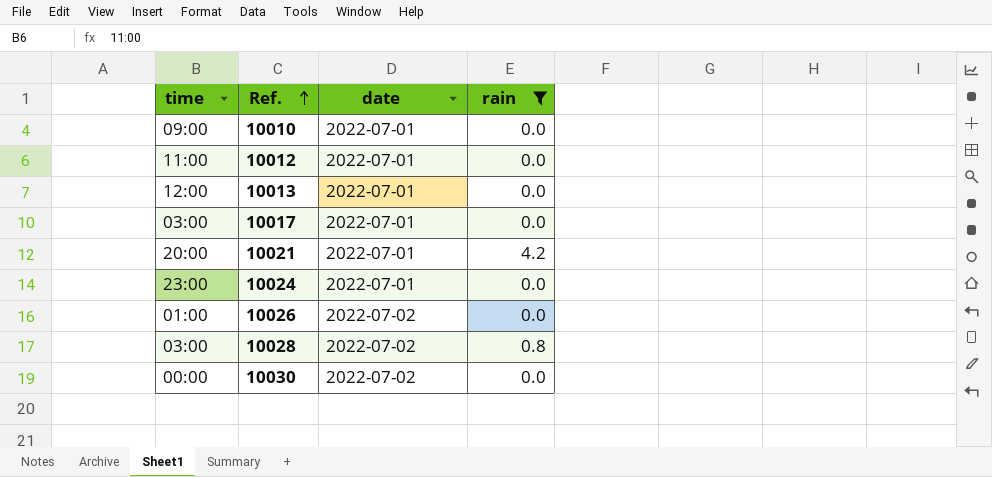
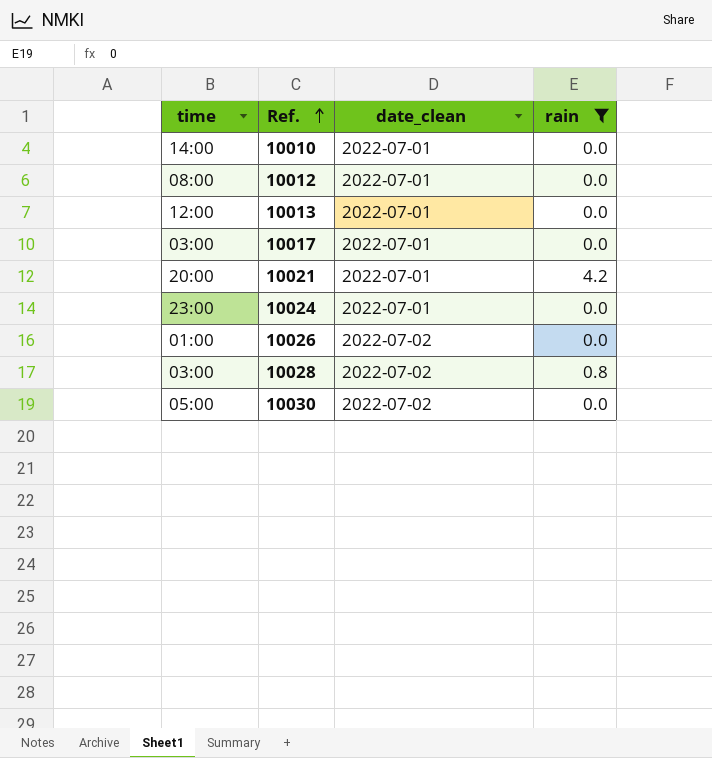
column name: date -> date_clean
10010 | time: 09:00 -> 14:00
10012 | time: 11:00 -> 08:00
10030 | time: 00:00 -> 05:00

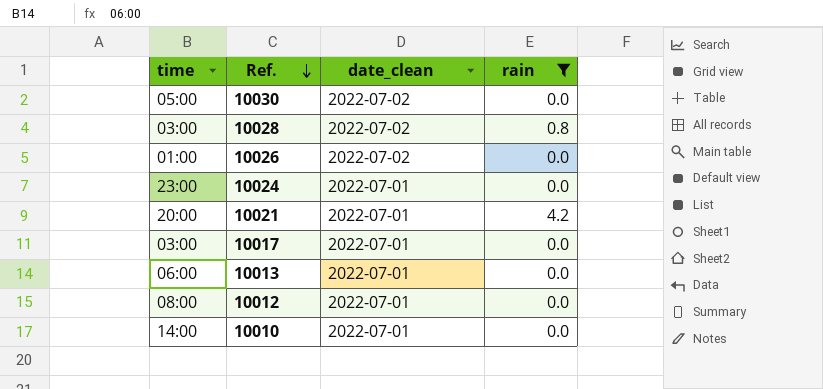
row order: Ref. ascending -> Ref. descending
10013 | time: 12:00 -> 06:00

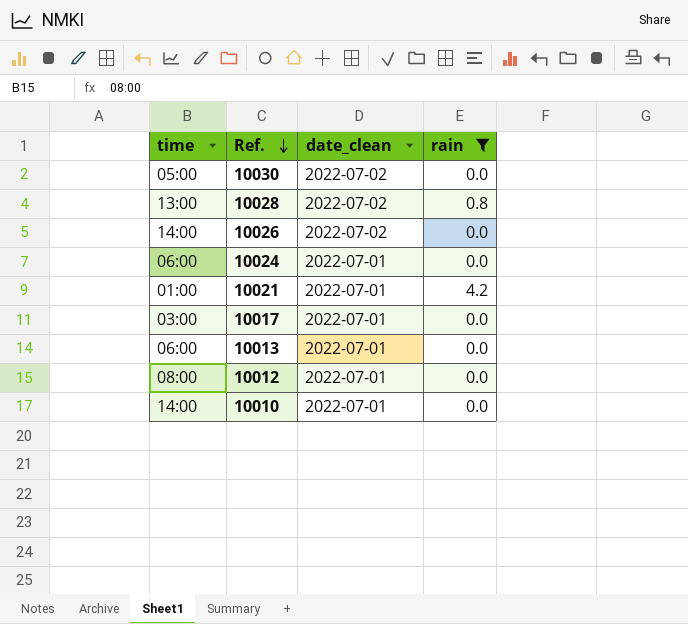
10028 | time: 03:00 -> 13:00
10026 | time: 01:00 -> 14:00
10024 | time: 23:00 -> 06:00
10021 | time: 20:00 -> 01:00

